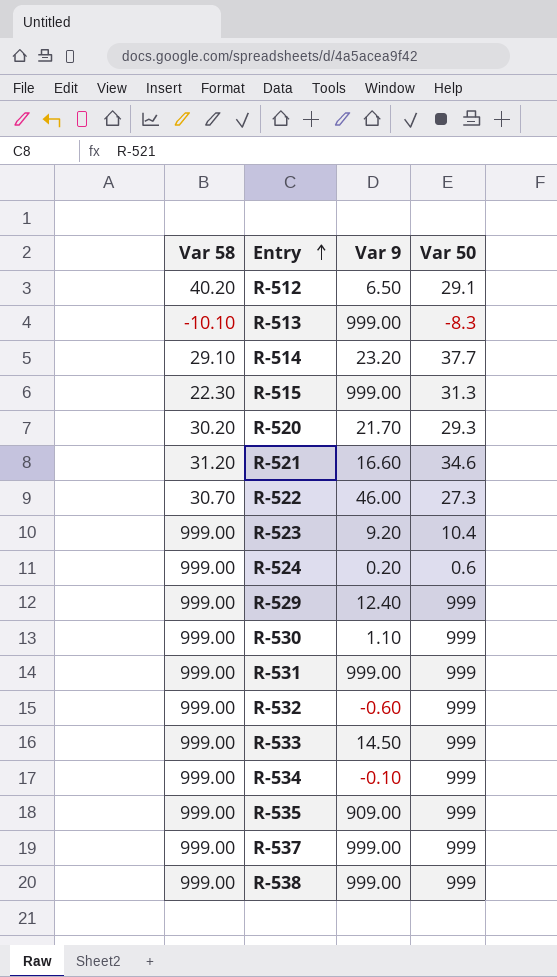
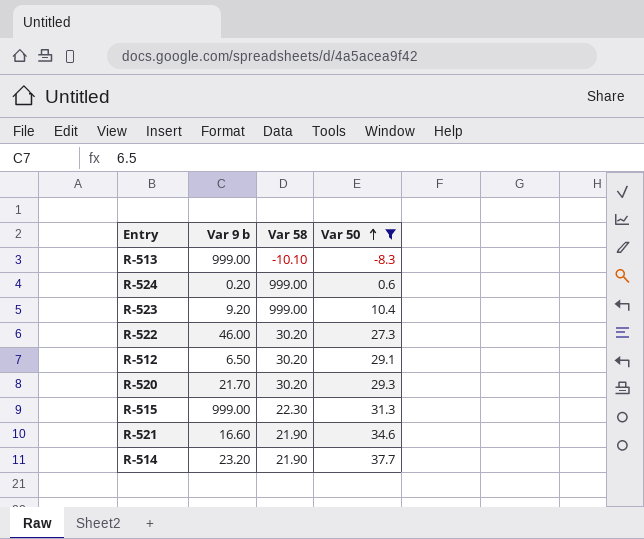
filter: none -> Var 50 != 999
row order: Entry ascending -> Var 50 ascending
column name: Var 9 -> Var 9 b
column Var 58 | position: 1 -> 3
R-522 | Var 58: 30.70 -> 30.20
R-512 | Var 58: 40.20 -> 30.20
R-521 | Var 58: 31.20 -> 21.90
R-514 | Var 58: 29.10 -> 21.90

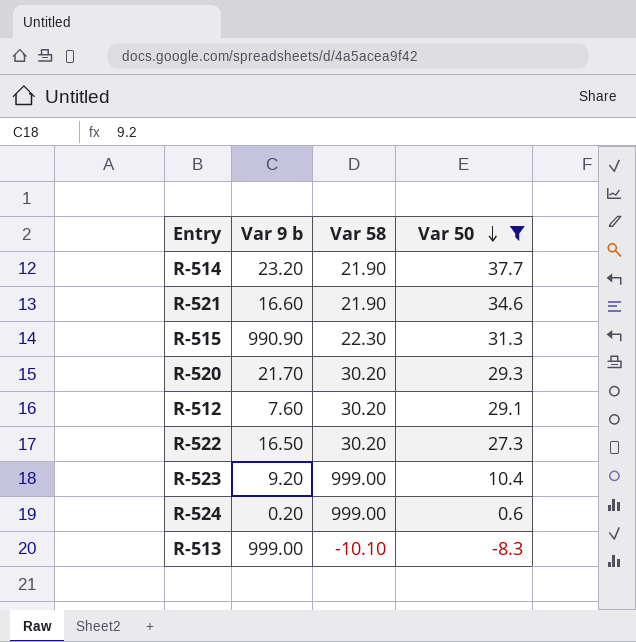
row order: Var 50 ascending -> Var 50 descending
R-515 | Var 9 b: 999.00 -> 990.90
R-512 | Var 9 b: 6.50 -> 7.60
R-522 | Var 9 b: 46.00 -> 16.50

